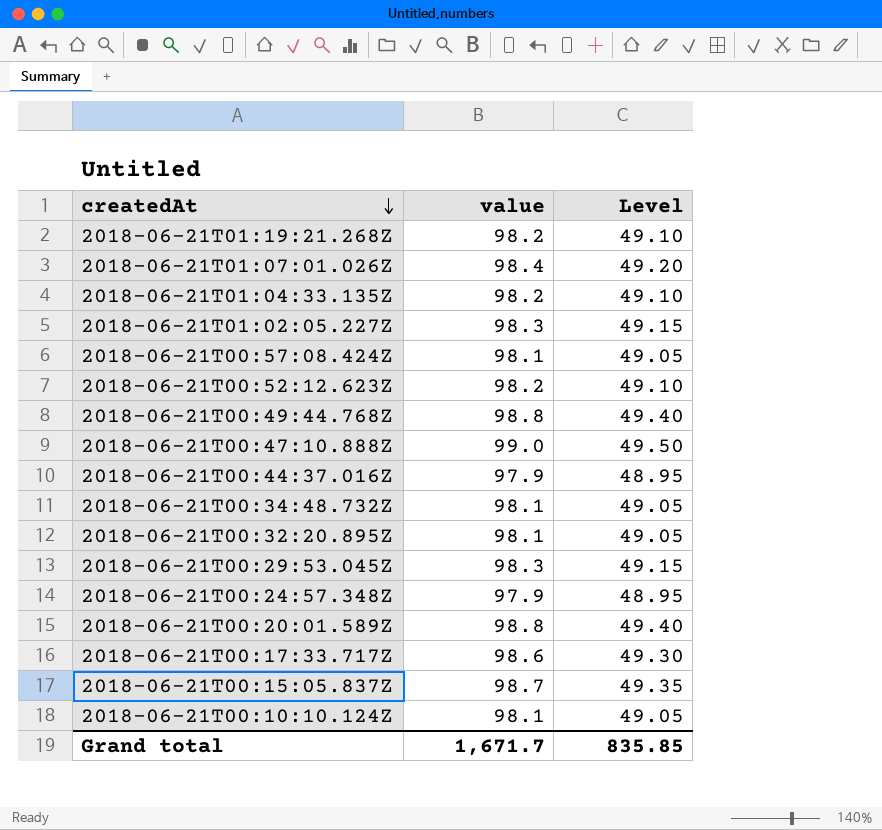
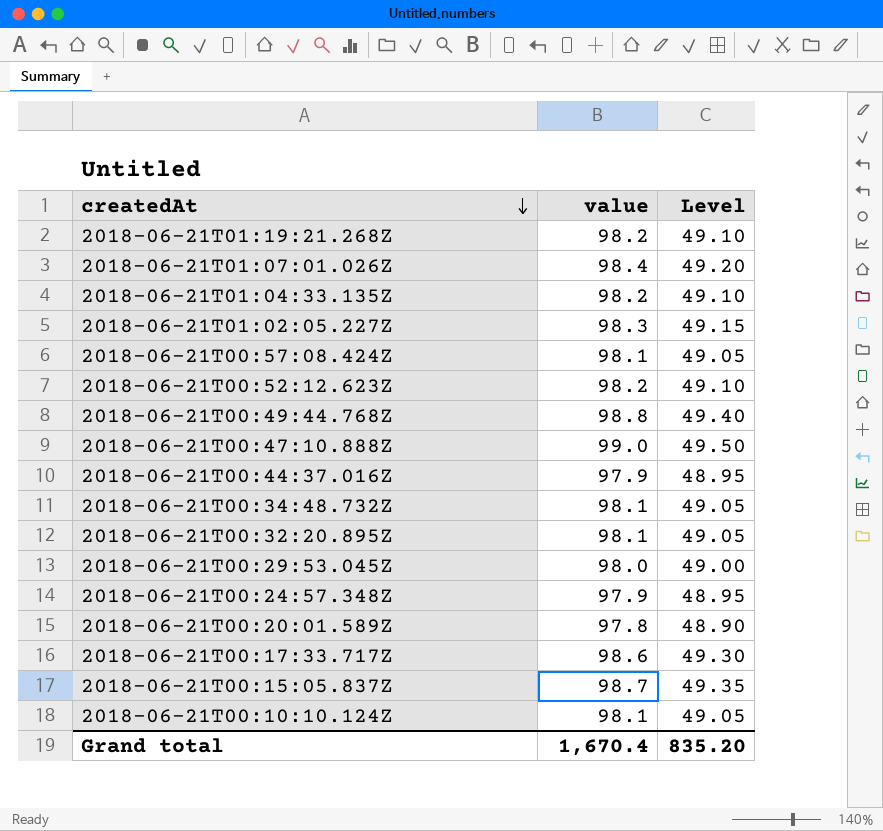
2018-06-21T00:29:53.045Z | value: 98.3 -> 98.0
2018-06-21T00:29:53.045Z | Level: 49.15 -> 49.00
2018-06-21T00:20:01.589Z | value: 98.8 -> 97.8
2018-06-21T00:20:01.589Z | Level: 49.40 -> 48.90
Grand total | value: 1,671.7 -> 1,670.4
Grand total | Level: 835.85 -> 835.20

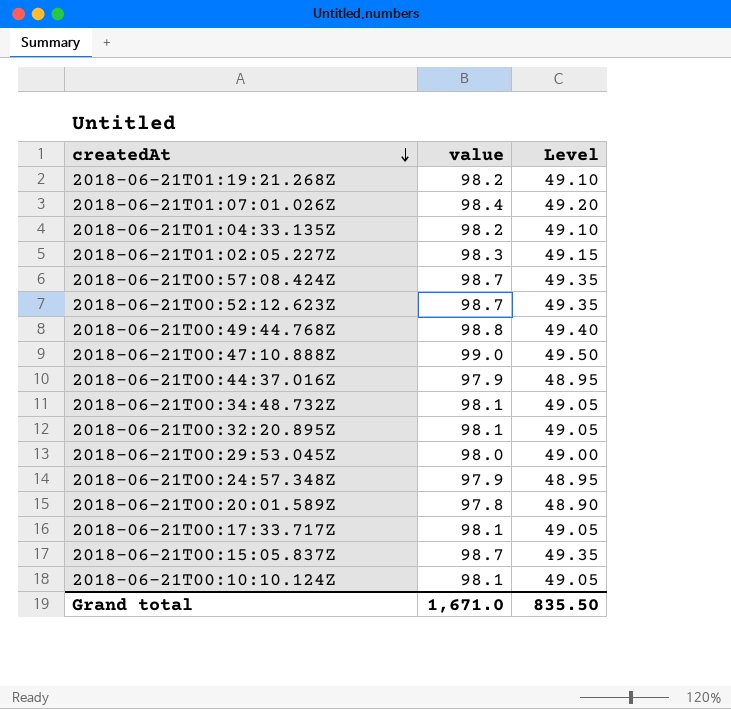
2018-06-21T00:57:08.424Z | value: 98.1 -> 98.7
2018-06-21T00:57:08.424Z | Level: 49.05 -> 49.35
2018-06-21T00:52:12.623Z | value: 98.2 -> 98.7
2018-06-21T00:52:12.623Z | Level: 49.10 -> 49.35
2018-06-21T00:17:33.717Z | value: 98.6 -> 98.1
2018-06-21T00:17:33.717Z | Level: 49.30 -> 49.05
Grand total | value: 1,670.4 -> 1,671.0
Grand total | Level: 835.20 -> 835.50

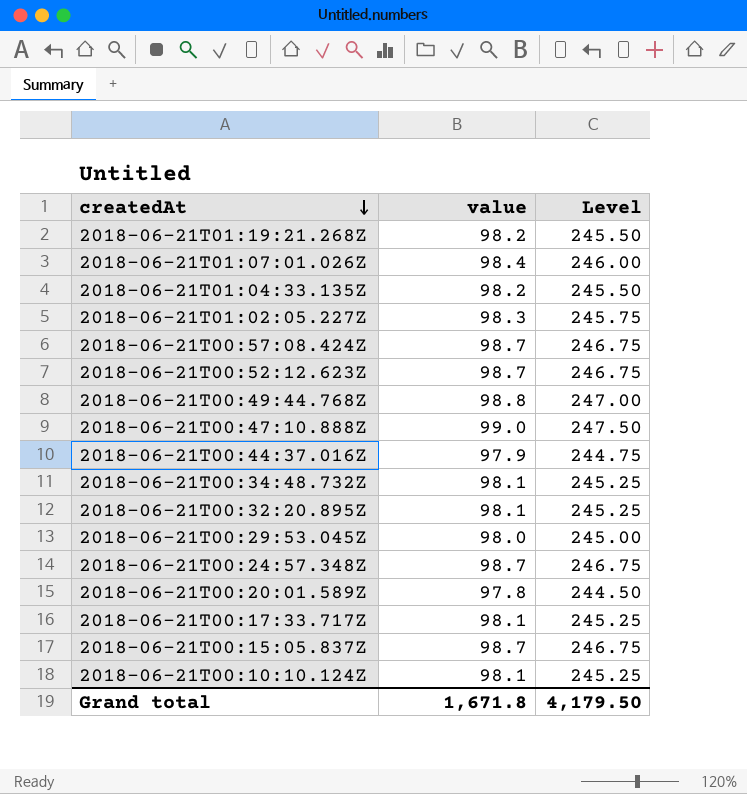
column Level | formula: [value] * 0.5 -> [value] * 2.5
2018-06-21T00:24:57.348Z | value: 97.9 -> 98.7
Grand total | value: 1,671.0 -> 1,671.8
Grand total | Level: 835.50 -> 4,179.50

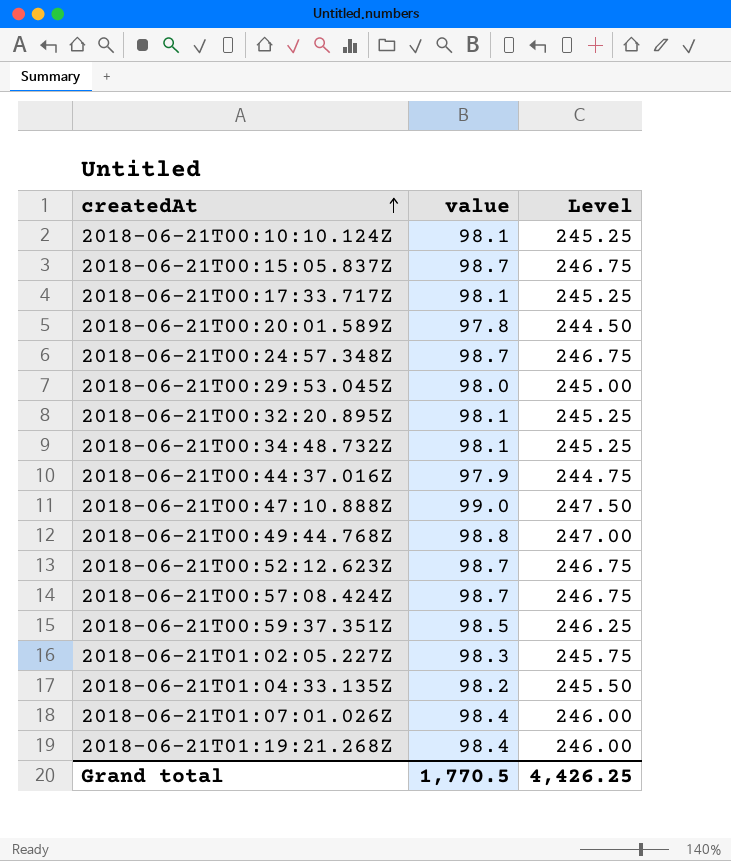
row order: createdAt descending -> createdAt ascending
row 2018-06-21T00:59:37.351Z: none -> 98.5 | 246.25
2018-06-21T01:19:21.268Z | value: 98.2 -> 98.4
2018-06-21T01:19:21.268Z | Level: 245.50 -> 246.00
Grand total | value: 1,671.8 -> 1,770.5
Grand total | Level: 4,179.50 -> 4,426.25

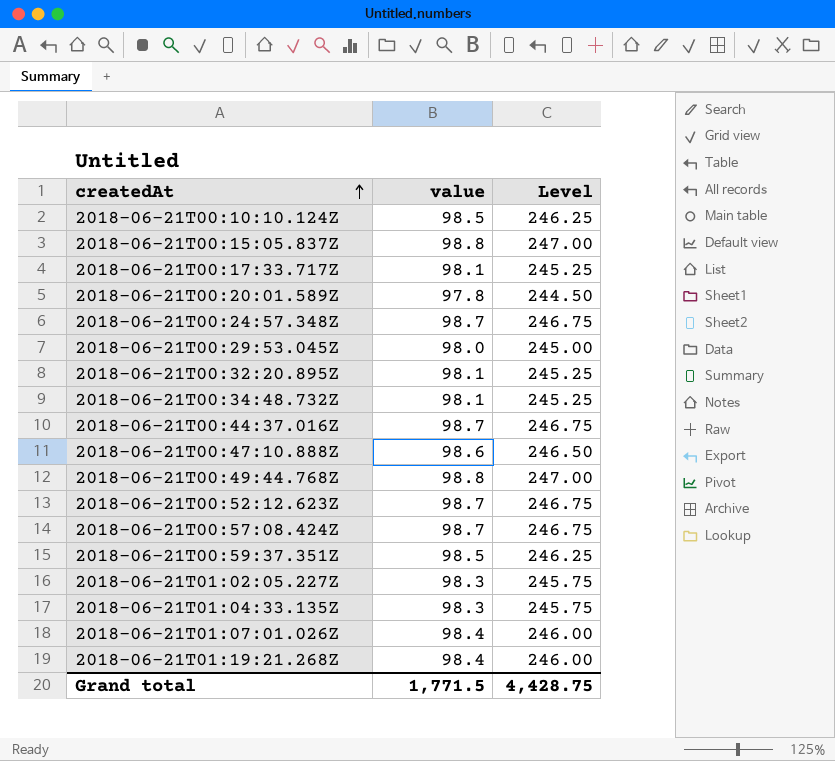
2018-06-21T00:10:10.124Z | value: 98.1 -> 98.5
2018-06-21T00:10:10.124Z | Level: 245.25 -> 246.25
2018-06-21T00:15:05.837Z | value: 98.7 -> 98.8
2018-06-21T00:15:05.837Z | Level: 246.75 -> 247.00
2018-06-21T00:44:37.016Z | value: 97.9 -> 98.7
2018-06-21T00:44:37.016Z | Level: 244.75 -> 246.75
2018-06-21T00:47:10.888Z | value: 99.0 -> 98.6
2018-06-21T00:47:10.888Z | Level: 247.50 -> 246.50
2018-06-21T01:04:33.135Z | value: 98.2 -> 98.3
2018-06-21T01:04:33.135Z | Level: 245.50 -> 245.75
Grand total | value: 1,770.5 -> 1,771.5
Grand total | Level: 4,426.25 -> 4,428.75

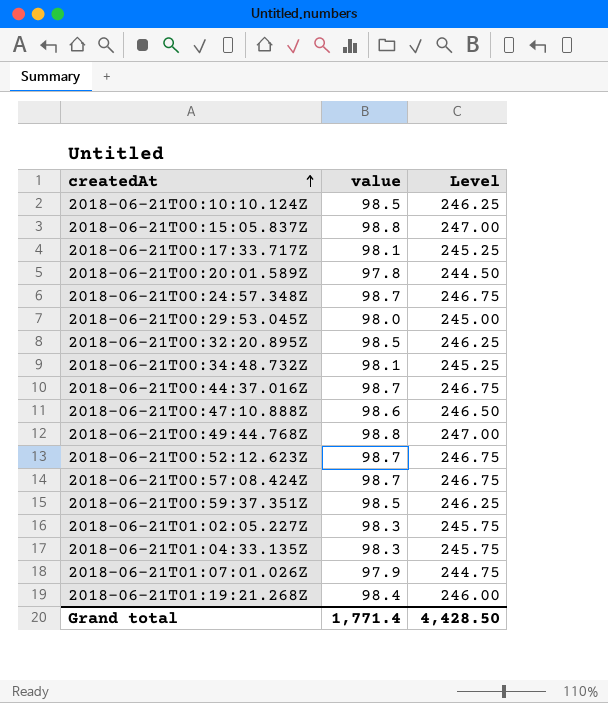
2018-06-21T00:32:20.895Z | value: 98.1 -> 98.5
2018-06-21T00:32:20.895Z | Level: 245.25 -> 246.25
2018-06-21T01:07:01.026Z | value: 98.4 -> 97.9
2018-06-21T01:07:01.026Z | Level: 246.00 -> 244.75
Grand total | value: 1,771.5 -> 1,771.4
Grand total | Level: 4,428.75 -> 4,428.50

